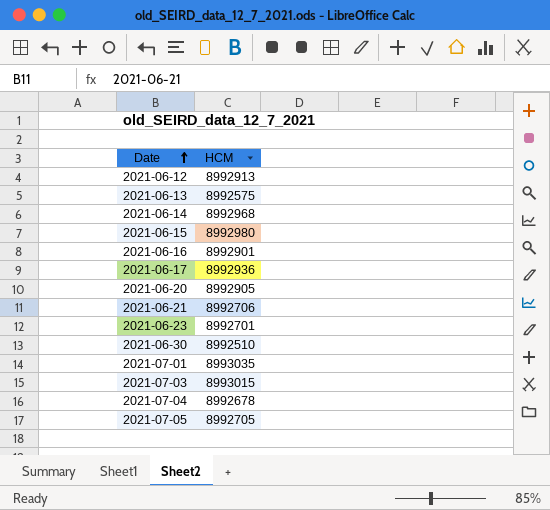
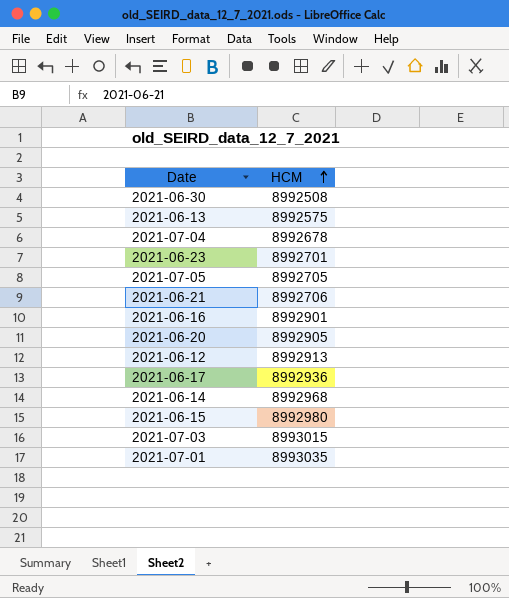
row order: Date ascending -> HCM ascending
2021-06-30 | HCM: 8992510 -> 8992508

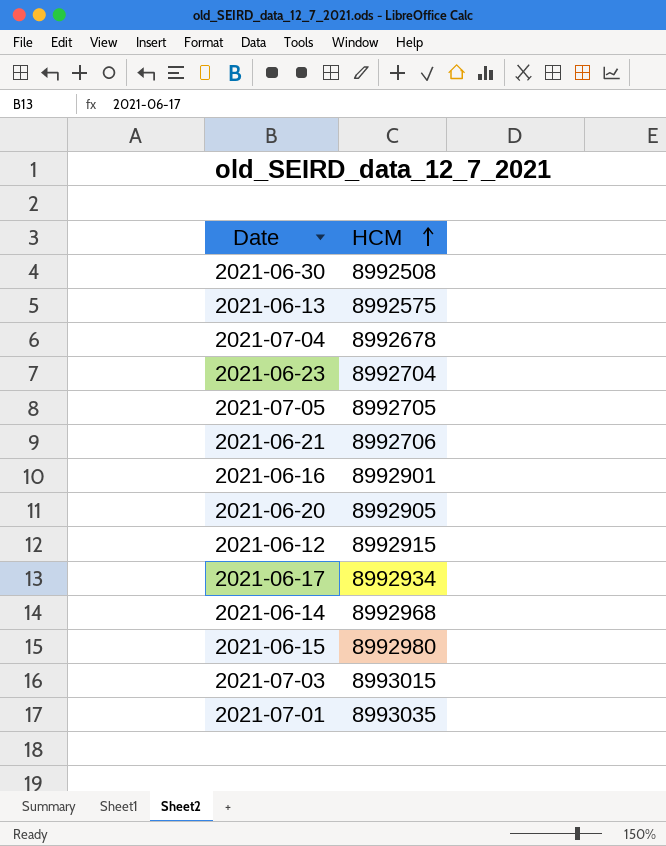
2021-06-23 | HCM: 8992701 -> 8992704
2021-06-12 | HCM: 8992913 -> 8992915
2021-06-17 | HCM: 8992936 -> 8992934

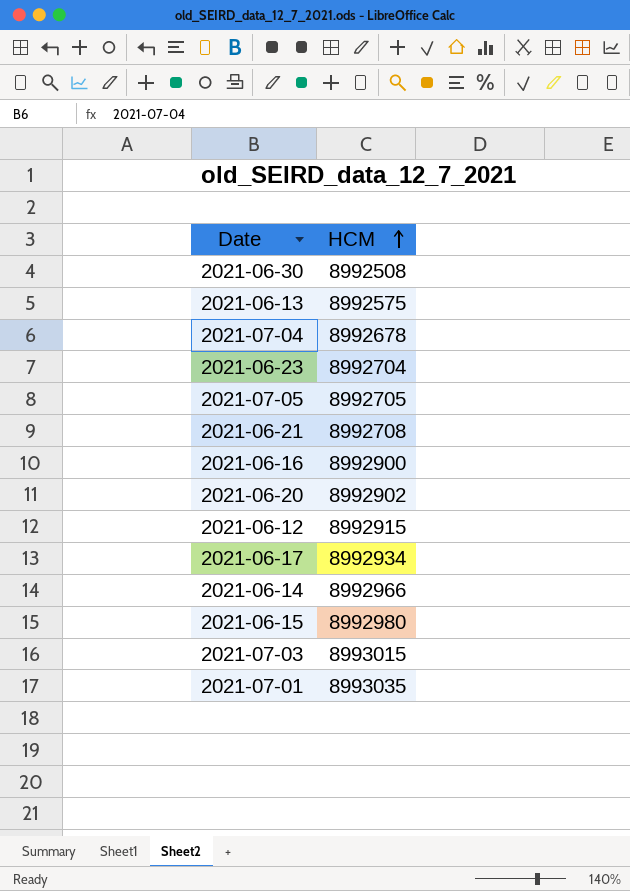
2021-06-21 | HCM: 8992706 -> 8992708
2021-06-16 | HCM: 8992901 -> 8992900
2021-06-20 | HCM: 8992905 -> 8992902
2021-06-14 | HCM: 8992968 -> 8992966

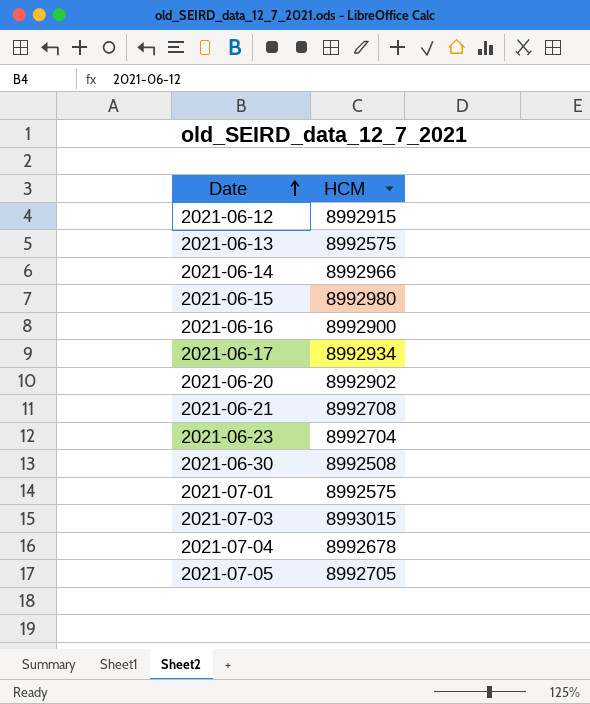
row order: HCM ascending -> Date ascending
2021-07-01 | HCM: 8993035 -> 8992575

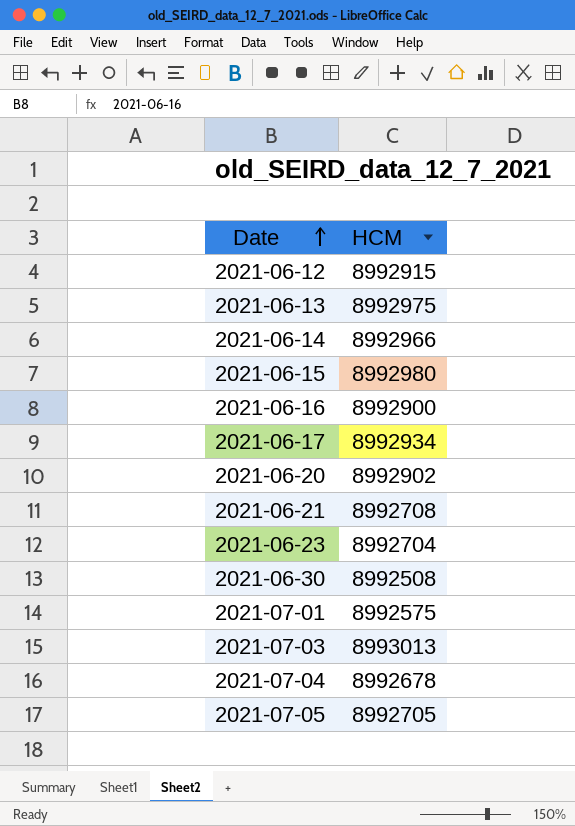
2021-06-13 | HCM: 8992575 -> 8992975
2021-07-03 | HCM: 8993015 -> 8993013

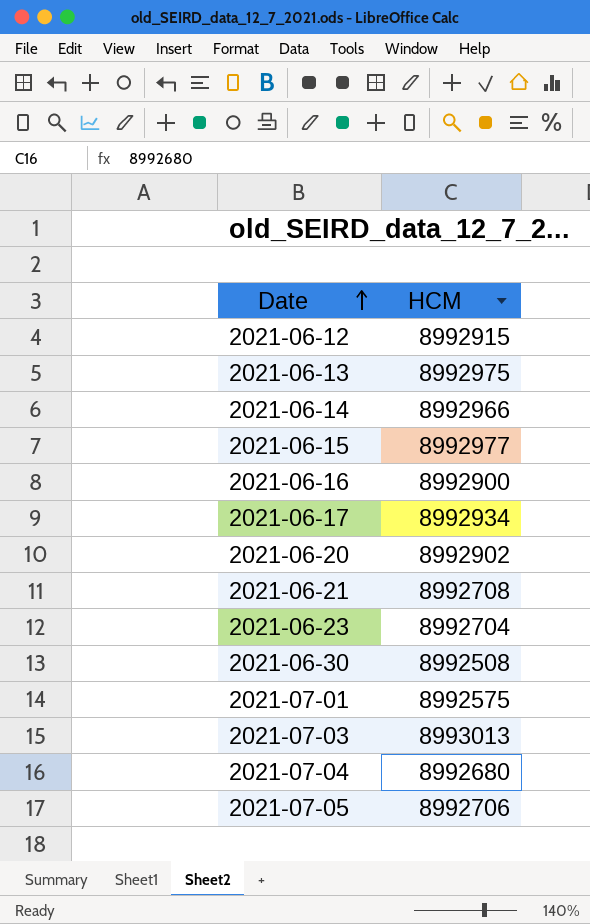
2021-06-15 | HCM: 8992980 -> 8992977
2021-07-04 | HCM: 8992678 -> 8992680
2021-07-05 | HCM: 8992705 -> 8992706

